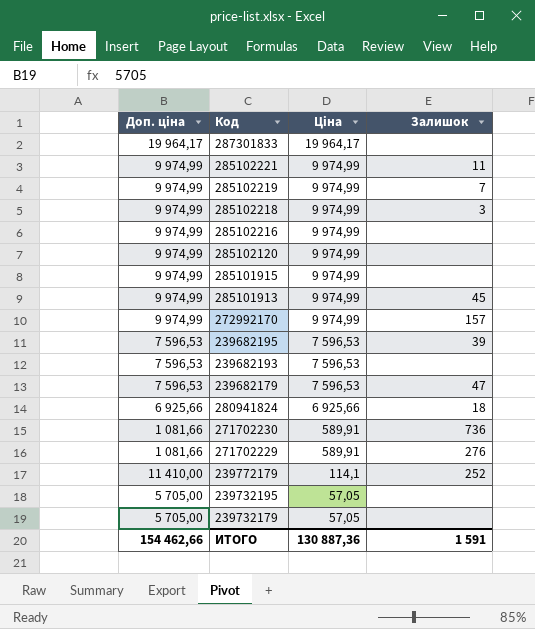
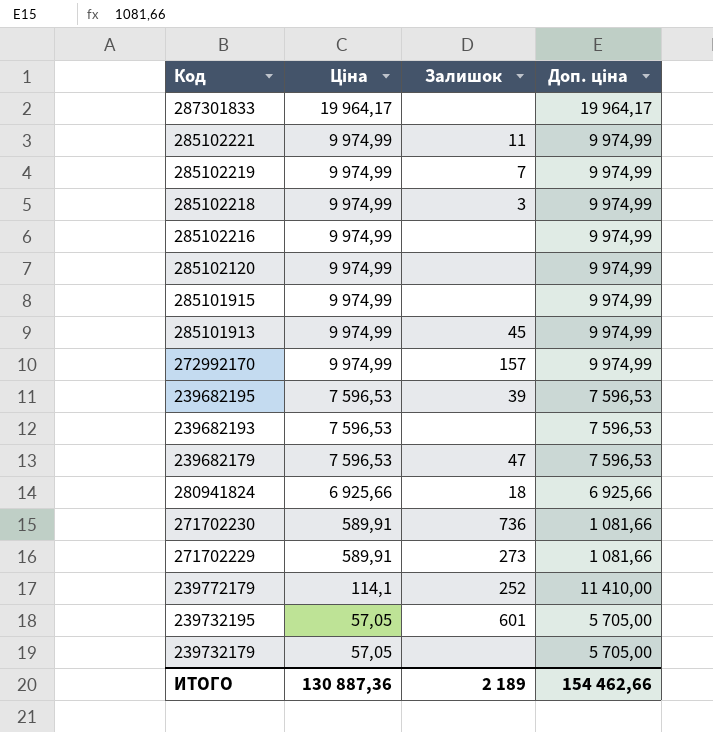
column Доп. ціна | position: 1 -> 4
271702229 | Залишок: 276 -> 273
239732195 | Залишок: none -> 601
ИТОГО | Залишок: 1 591 -> 2 189

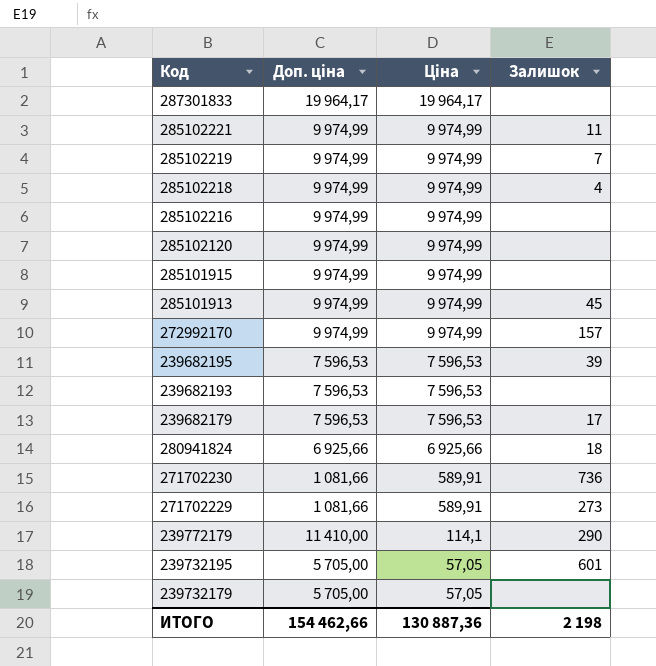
column Доп. ціна | position: 4 -> 2
285102218 | Залишок: 3 -> 4
239682179 | Залишок: 47 -> 17
239772179 | Залишок: 252 -> 290
ИТОГО | Залишок: 2 189 -> 2 198

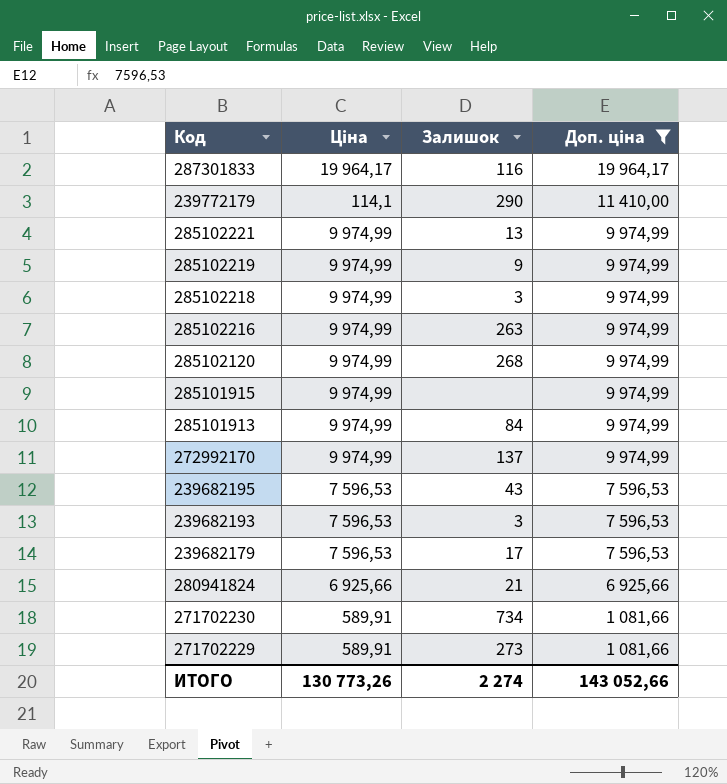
filter: none -> Доп. ціна != 5 705,00
row order: Ціна descending -> Доп. ціна descending
column Доп. ціна | position: 2 -> 4
287301833 | Залишок: none -> 116
285102221 | Залишок: 11 -> 13
285102219 | Залишок: 7 -> 9
285102218 | Залишок: 4 -> 3
285102216 | Залишок: none -> 263
285102120 | Залишок: none -> 268
285101913 | Залишок: 45 -> 84
272992170 | Залишок: 157 -> 137
239682195 | Залишок: 39 -> 43
239682193 | Залишок: none -> 3
280941824 | Залишок: 18 -> 21
271702230 | Залишок: 736 -> 734
ИТОГО | Ціна: 130 887,36 -> 130 773,26
ИТОГО | Залишок: 2 198 -> 2 274
ИТОГО | Доп. ціна: 154 462,66 -> 143 052,66

